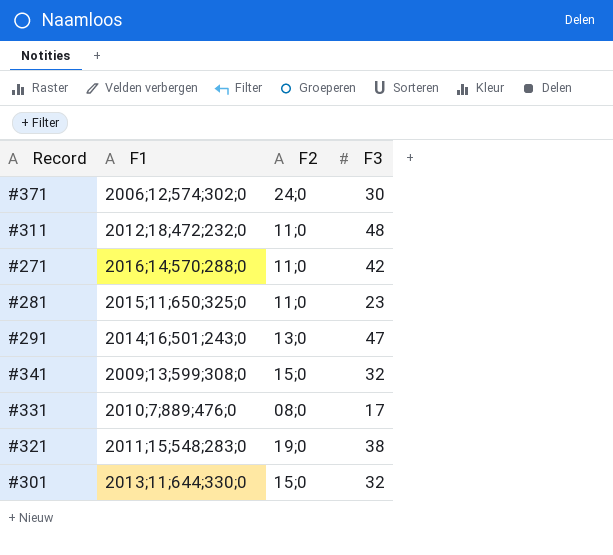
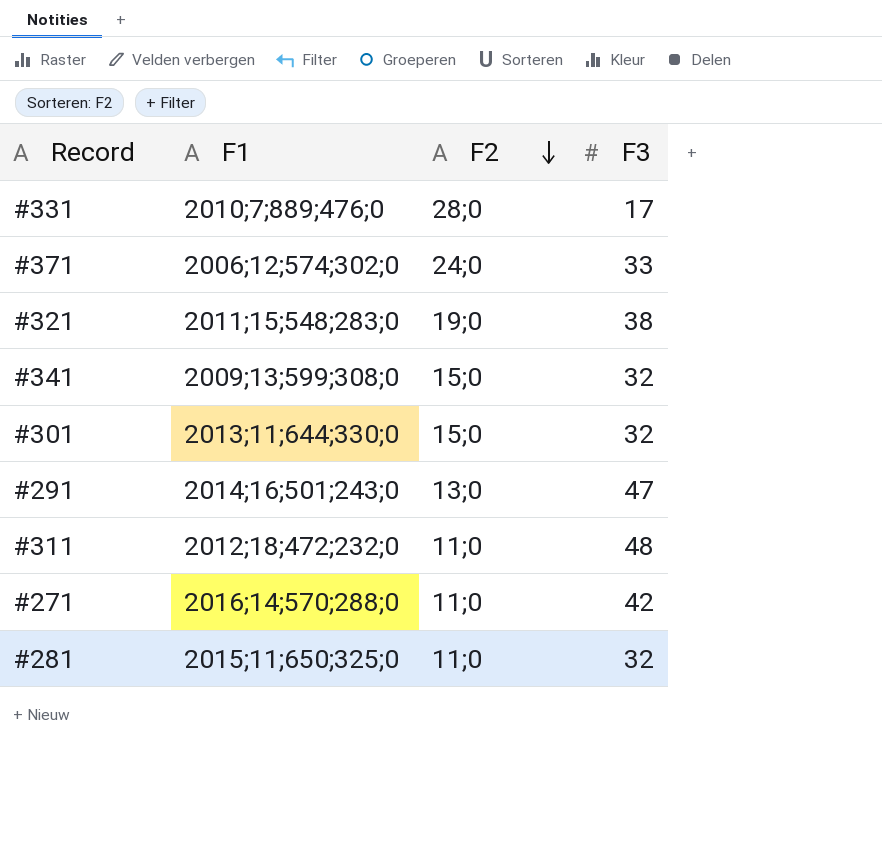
row order: none -> F2 descending
#331 | F2: 08;0 -> 28;0
#371 | F3: 30 -> 33
#281 | F3: 23 -> 32

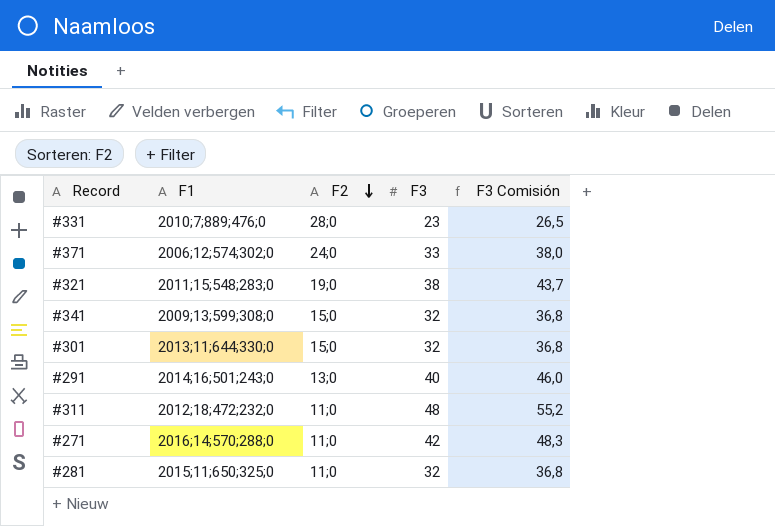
column F3 Comisión | formula: none -> [F3] * 1,15
#331 | F3: 17 -> 23
#291 | F3: 47 -> 40

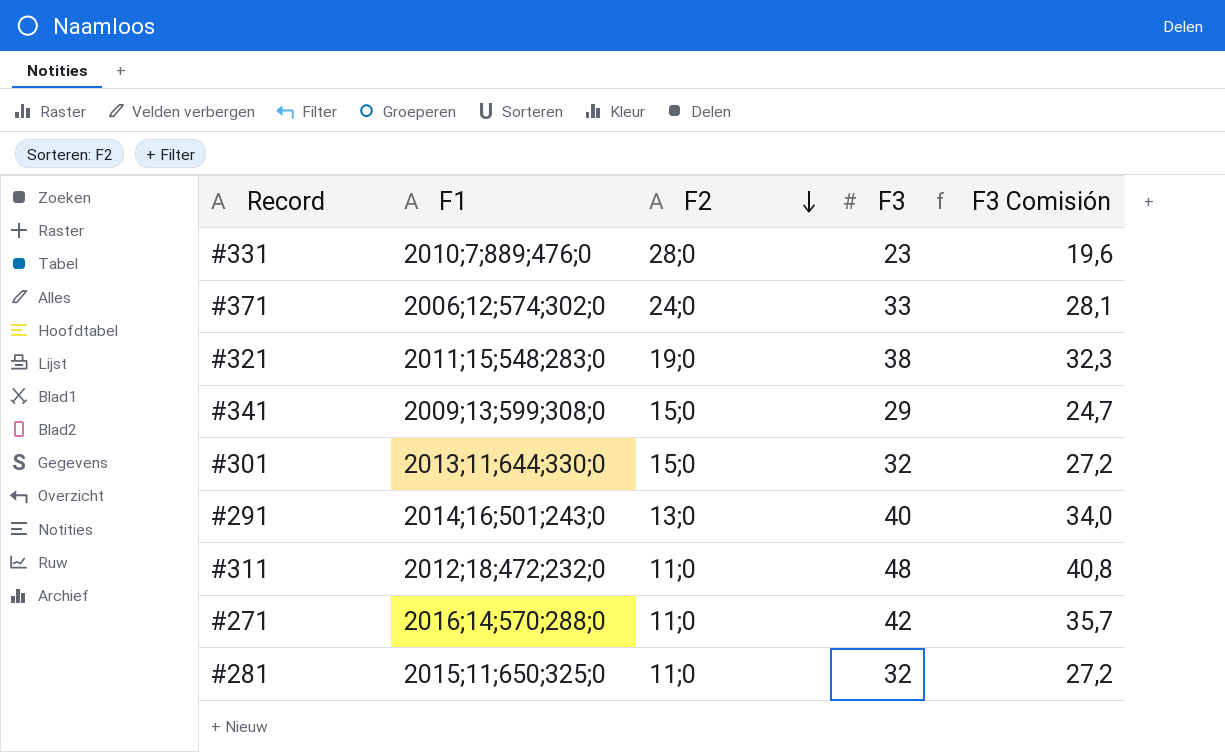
column F3 Comisión | formula: [F3] * 1,15 -> [F3] * 0,85
#341 | F3: 32 -> 29

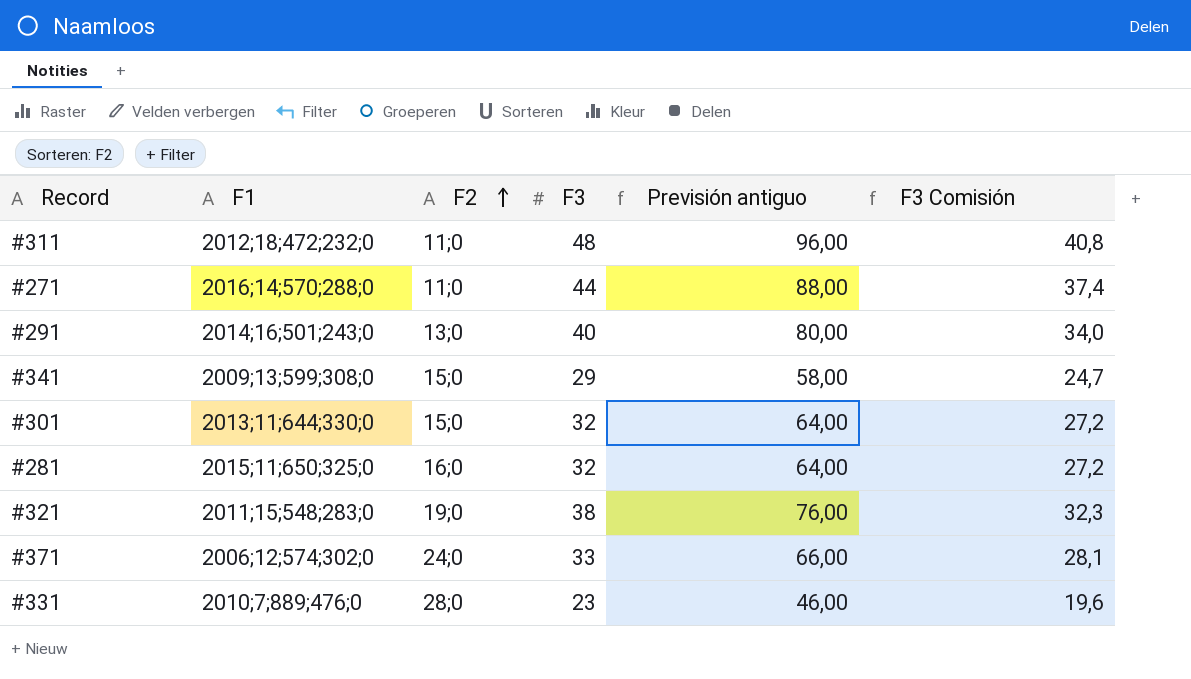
row order: F2 descending -> F2 ascending
column Previsión antiguo | formula: none -> [F3] * 2
#271 | F3: 42 -> 44
#271 | F3 Comisión: 35,7 -> 37,4
#281 | F2: 11;0 -> 16;0

